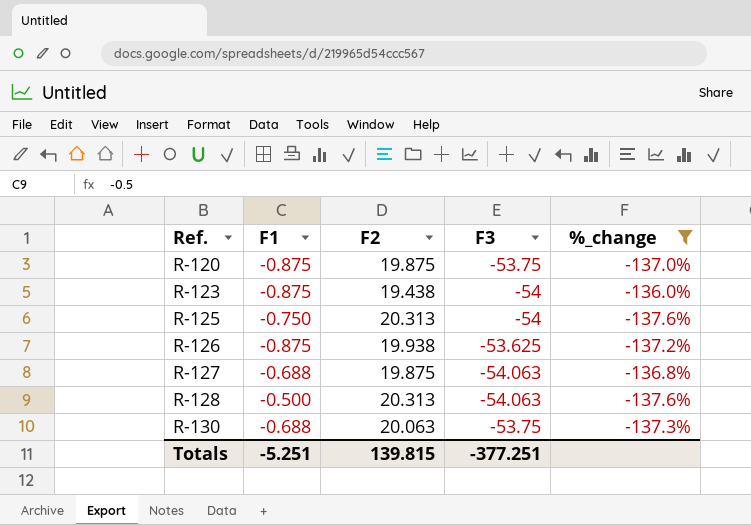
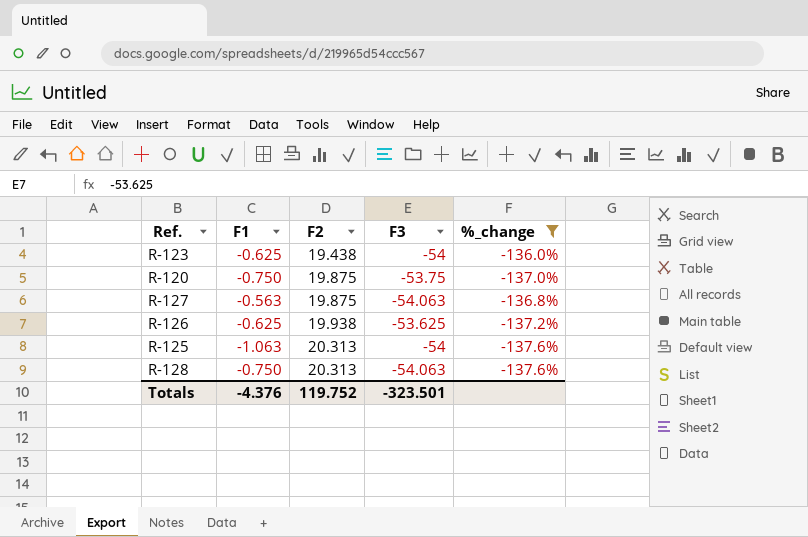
row order: Ref. ascending -> F2 ascending
row R-130: -0.688 | 20.063 | -53.75 | -137.3% -> none
R-123 | F1: -0.875 -> -0.625
R-120 | F1: -0.875 -> -0.750
R-127 | F1: -0.688 -> -0.563
R-126 | F1: -0.875 -> -0.625
R-125 | F1: -0.750 -> -1.063
R-128 | F1: -0.500 -> -0.750
Totals | F1: -5.251 -> -4.376
Totals | F2: 139.815 -> 119.752
Totals | F3: -377.251 -> -323.501

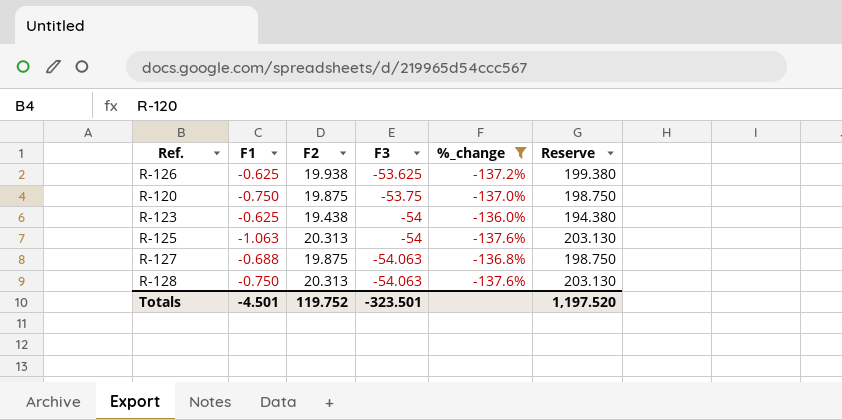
row order: F2 ascending -> F3 descending
column Reserve | formula: none -> [F2] * 10
R-127 | F1: -0.563 -> -0.688
Totals | F1: -4.376 -> -4.501

